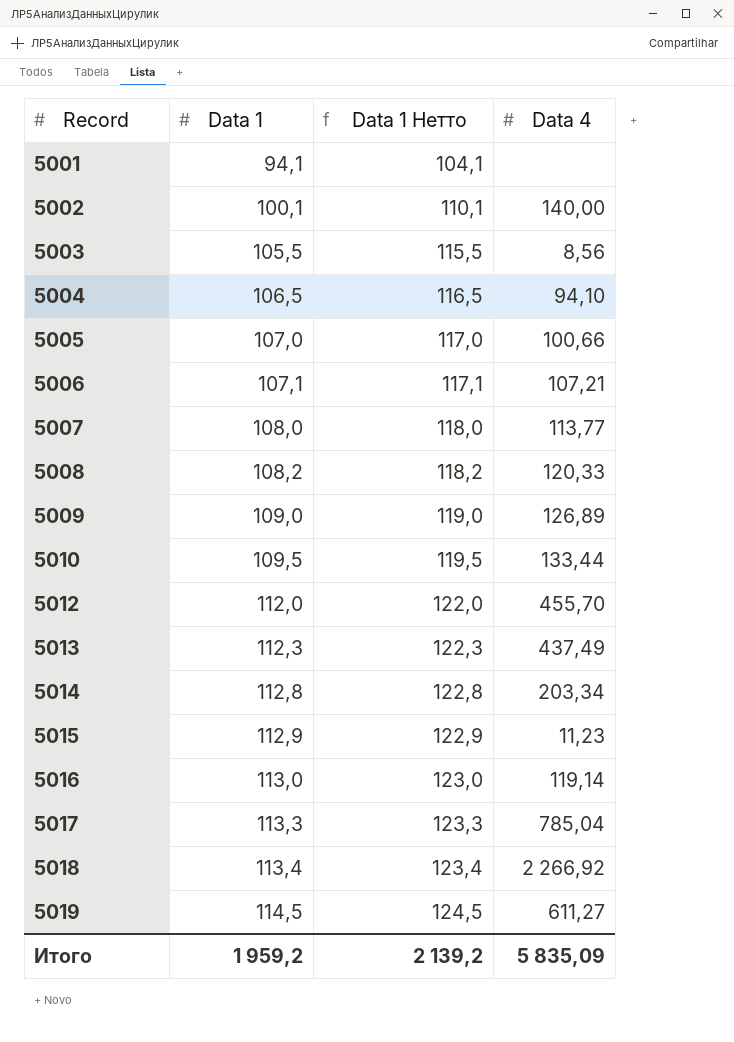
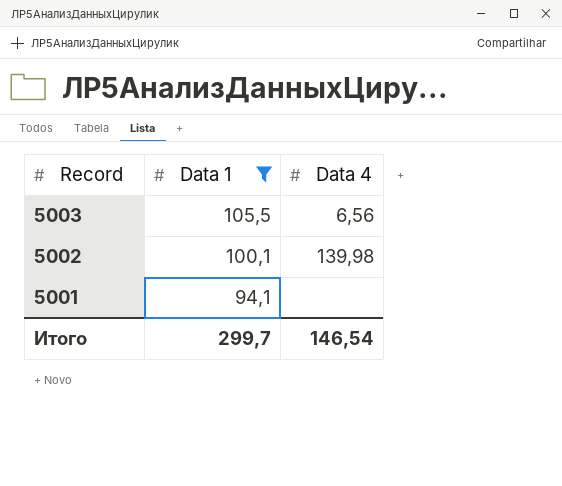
filter: none -> Data 1 <= 105,5
row order: Record ascending -> Record descending
column Data 1 Нетто | formula: [Data 1] + 10 -> none
5003 | Data 4: 8,56 -> 6,56
5002 | Data 4: 140,00 -> 139,98
Итого | Data 1: 1 959,2 -> 299,7
Итого | Data 4: 5 835,09 -> 146,54

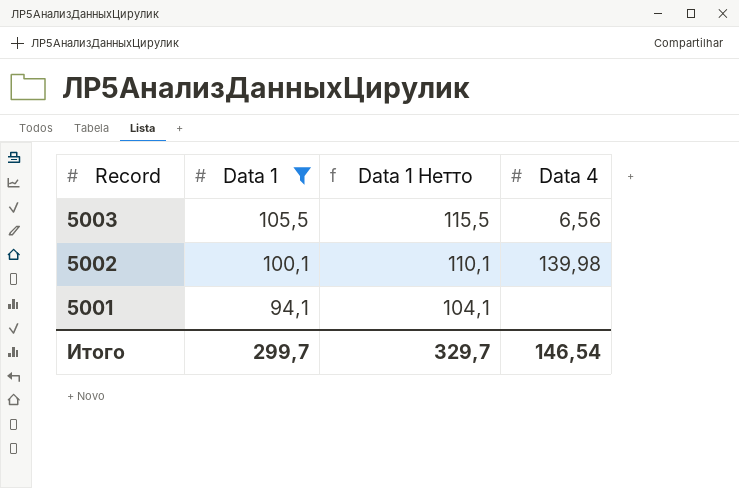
column Data 1 Нетто | formula: none -> [Data 1] + 10

